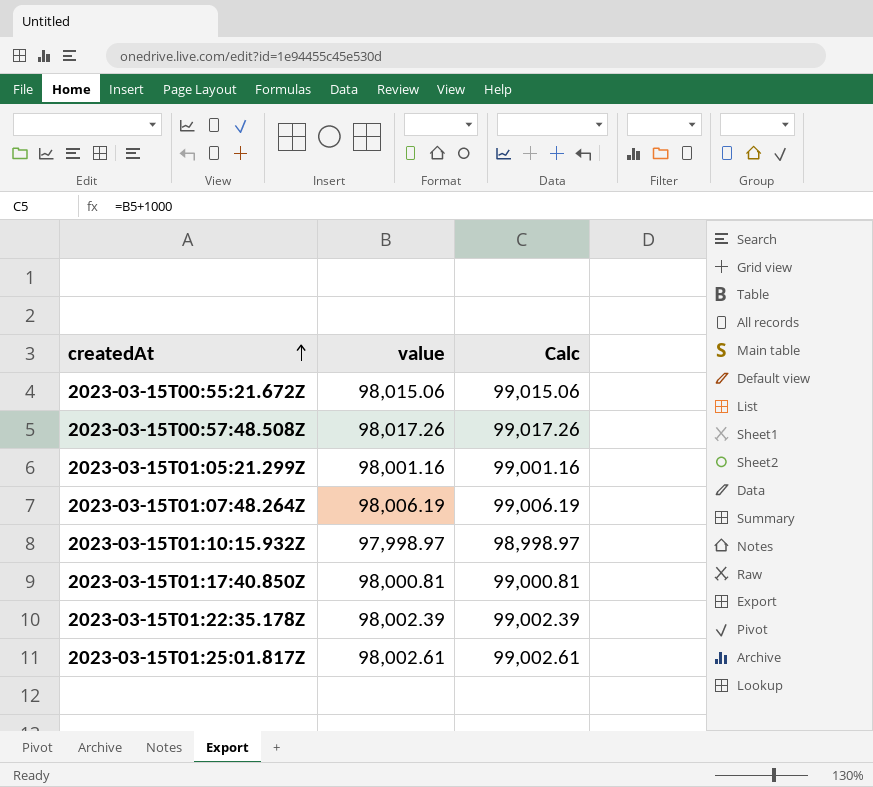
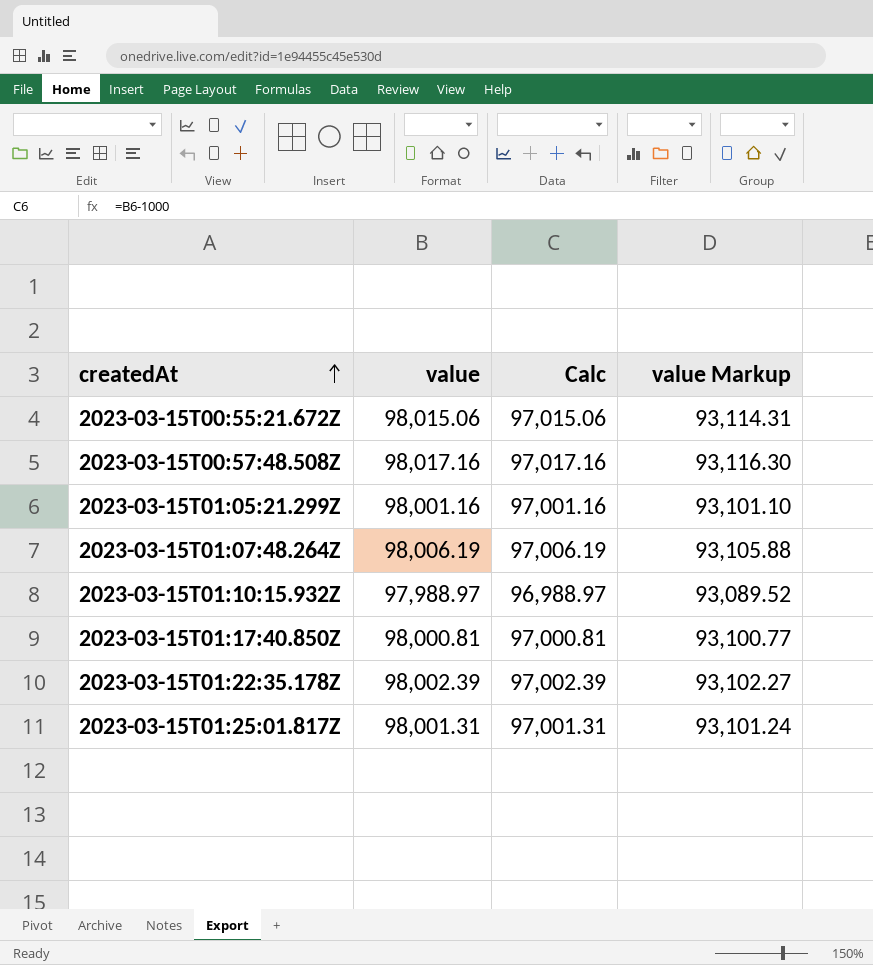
column Calc | formula: [value] + 1000 -> [value] - 1000
column value Markup | formula: none -> [value] * 0.95
2023-03-15T00:57:48.508Z | value: 98,017.26 -> 98,017.16
2023-03-15T01:10:15.932Z | value: 97,998.97 -> 97,988.97
2023-03-15T01:25:01.817Z | value: 98,002.61 -> 98,001.31

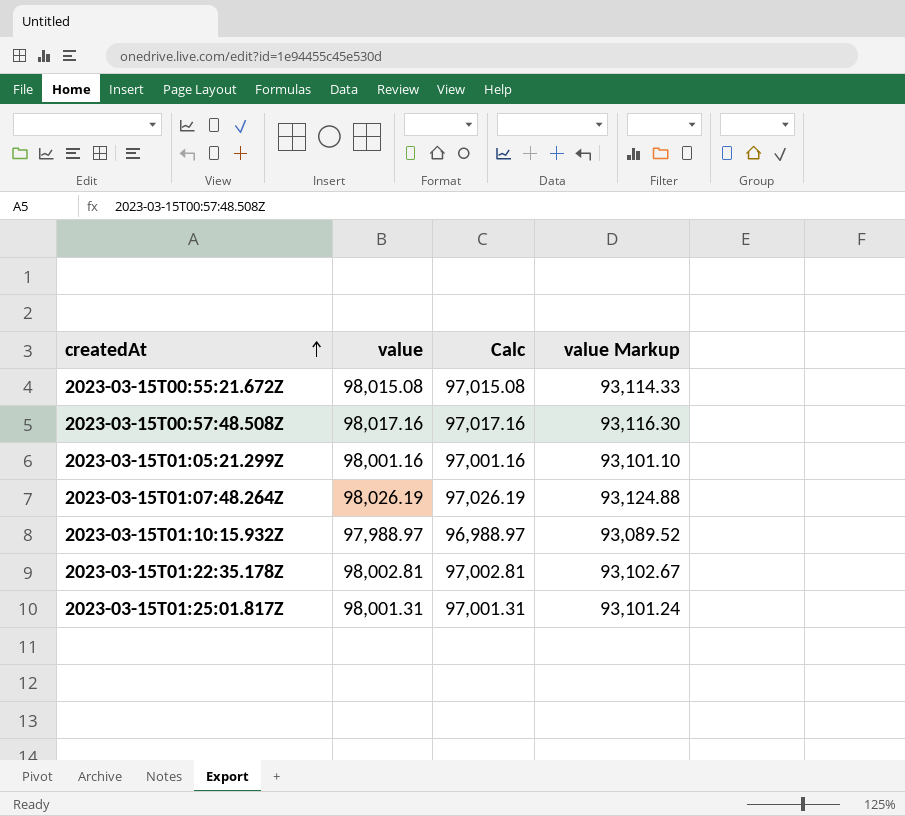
row 2023-03-15T01:17:40.850Z: 98,000.81 | 97,000.81 | 93,100.77 -> none
2023-03-15T00:55:21.672Z | value: 98,015.06 -> 98,015.08
2023-03-15T00:55:21.672Z | Calc: 97,015.06 -> 97,015.08
2023-03-15T00:55:21.672Z | value Markup: 93,114.31 -> 93,114.33
2023-03-15T01:07:48.264Z | value: 98,006.19 -> 98,026.19
2023-03-15T01:07:48.264Z | Calc: 97,006.19 -> 97,026.19
2023-03-15T01:07:48.264Z | value Markup: 93,105.88 -> 93,124.88
2023-03-15T01:22:35.178Z | value: 98,002.39 -> 98,002.81
2023-03-15T01:22:35.178Z | Calc: 97,002.39 -> 97,002.81
2023-03-15T01:22:35.178Z | value Markup: 93,102.27 -> 93,102.67

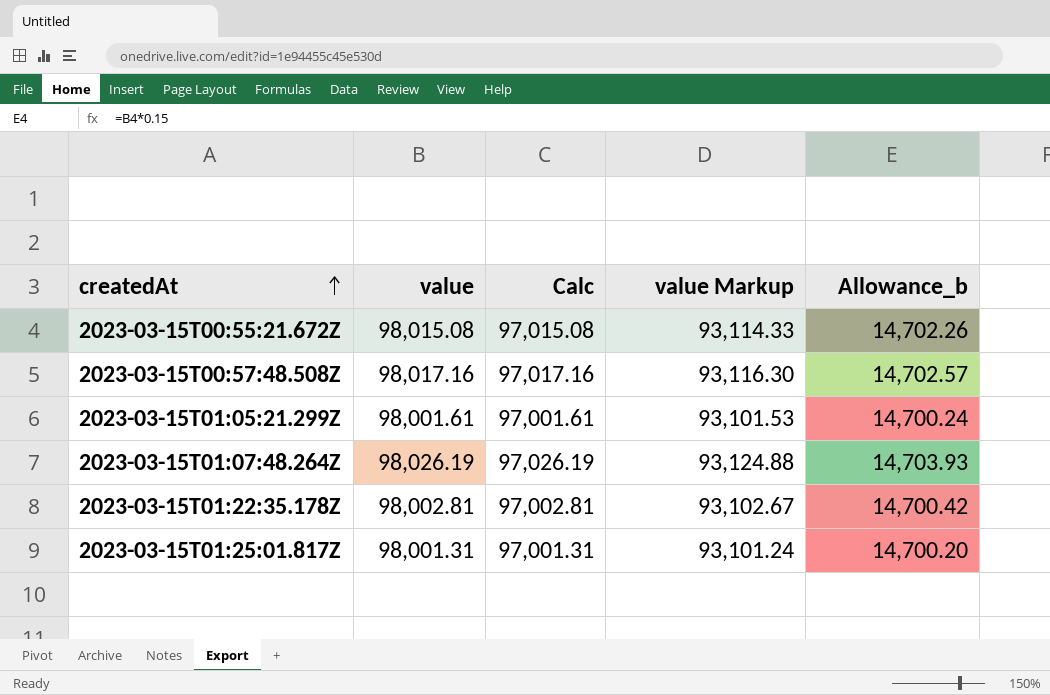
column Allowance_b | formula: none -> [value] * 0.15
row 2023-03-15T01:10:15.932Z: 97,988.97 | 96,988.97 | 93,089.52 -> none
2023-03-15T01:05:21.299Z | value: 98,001.16 -> 98,001.61
2023-03-15T01:05:21.299Z | Calc: 97,001.16 -> 97,001.61
2023-03-15T01:05:21.299Z | value Markup: 93,101.10 -> 93,101.53

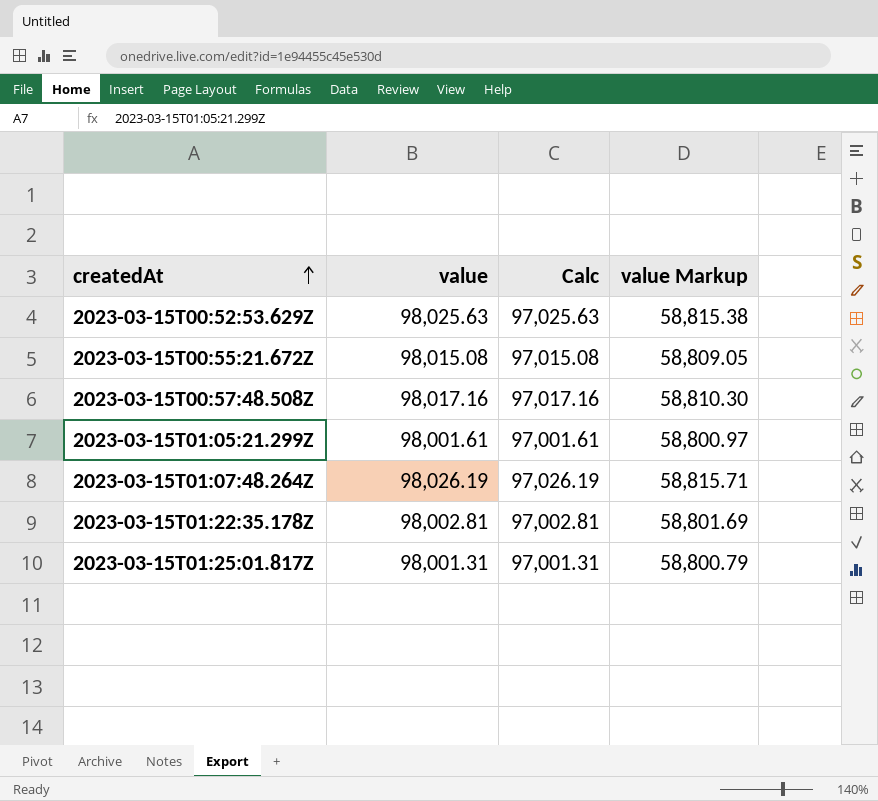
column Allowance_b | formula: [value] * 0.15 -> none
column value Markup | formula: [value] * 0.95 -> [value] * 0.6
row 2023-03-15T00:52:53.629Z: none -> 98,025.63 | 97,025.63 | 58,815.38

